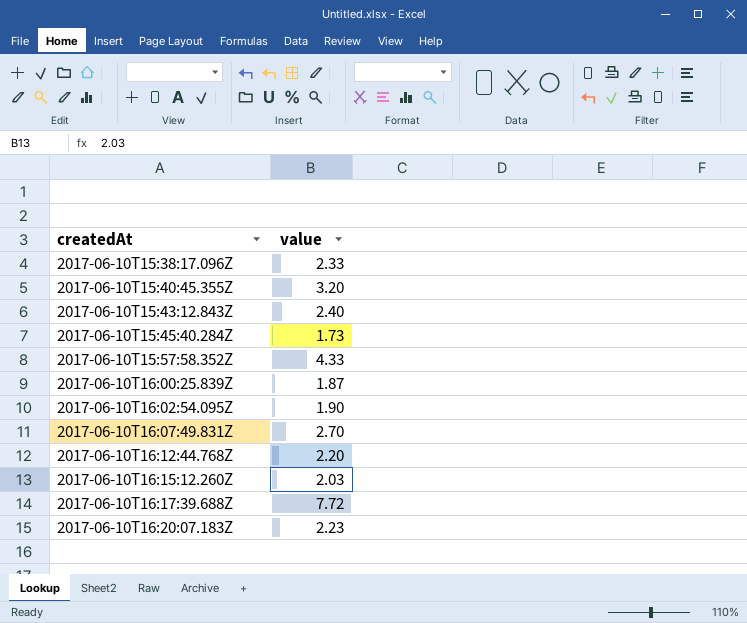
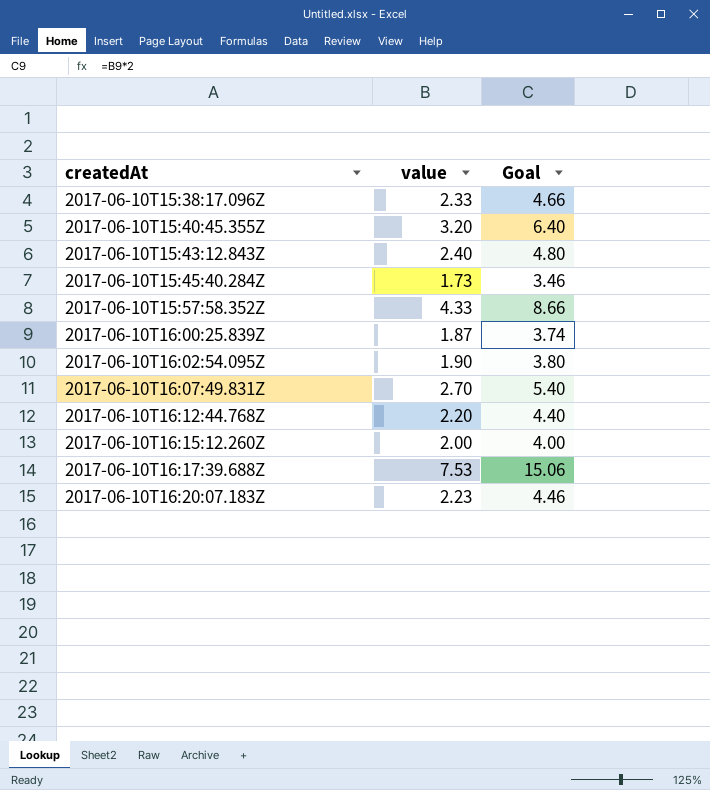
column Goal | formula: none -> [value] * 2
2017-06-10T16:15:12.260Z | value: 2.03 -> 2.00
2017-06-10T16:17:39.688Z | value: 7.72 -> 7.53

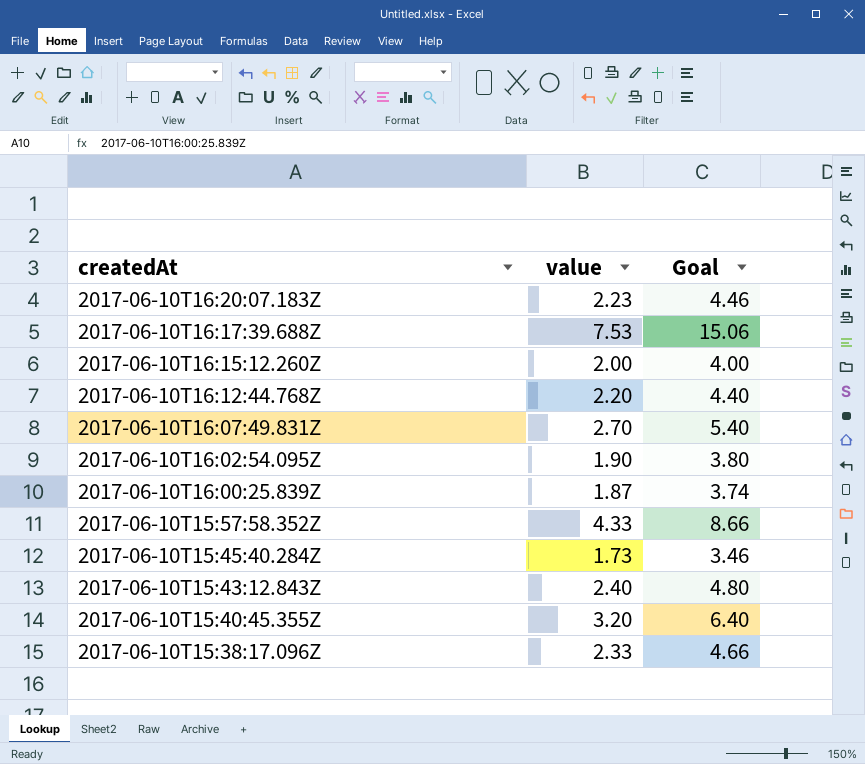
row order: createdAt ascending -> createdAt descending

